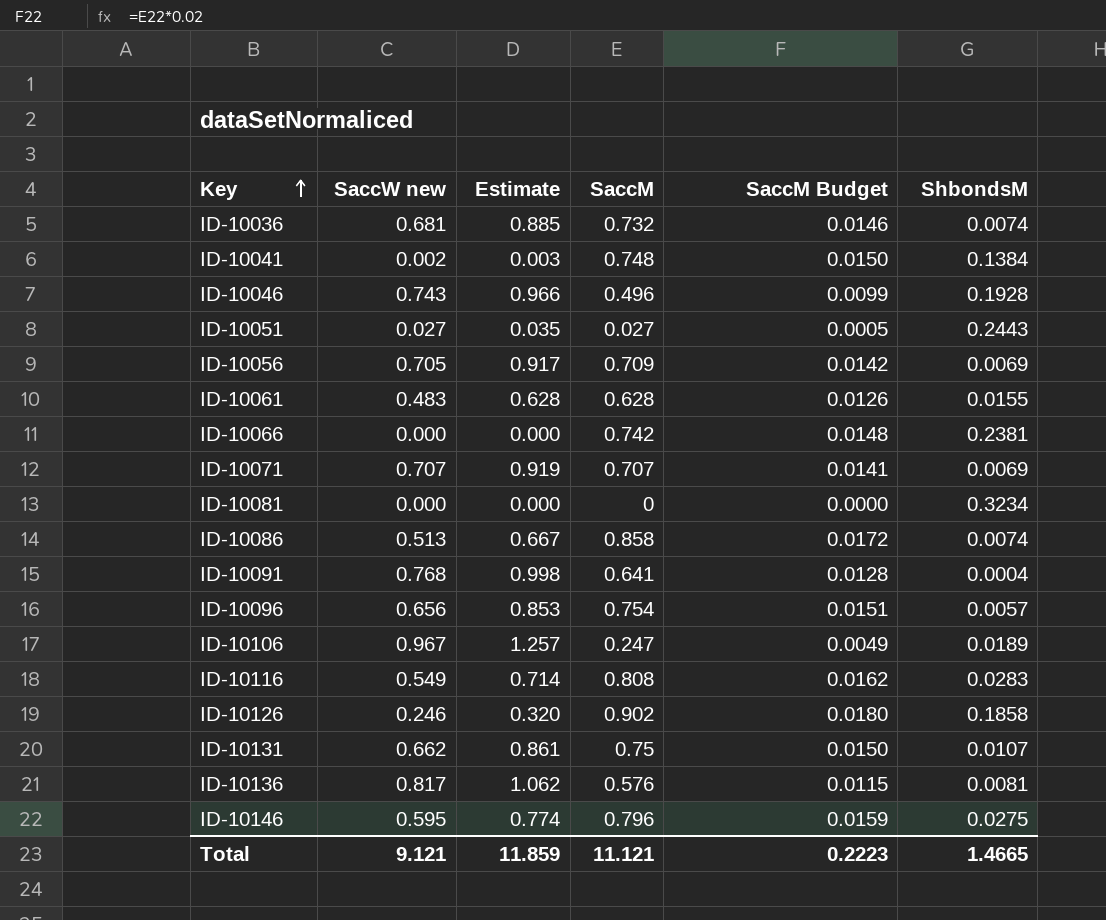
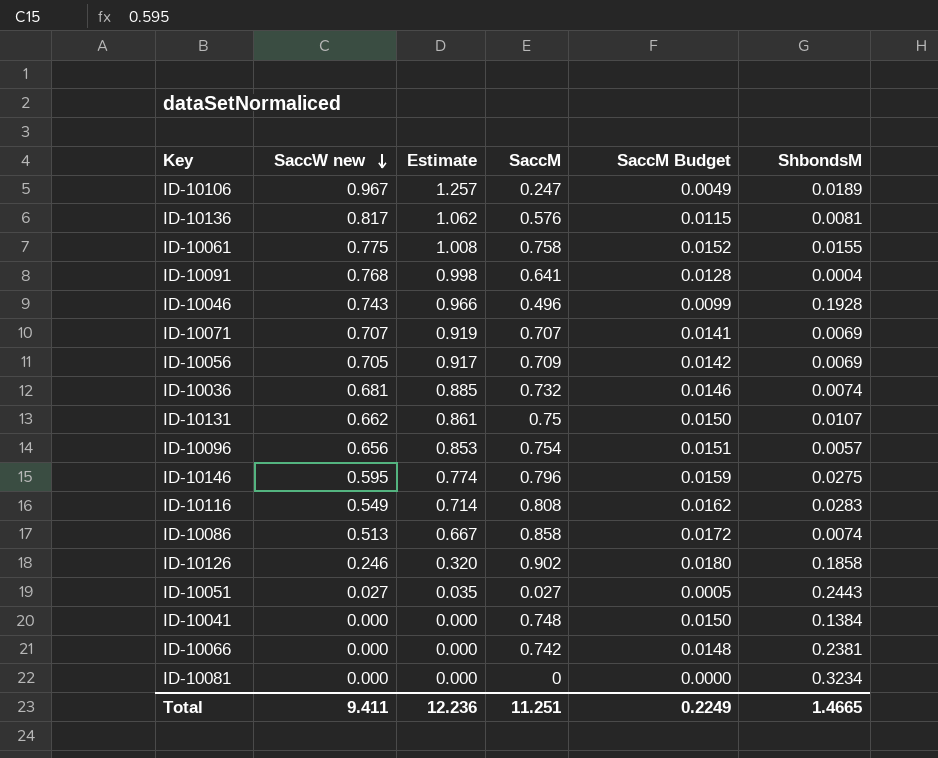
row order: Key ascending -> SaccW new descending
ID-10061 | SaccW new: 0.483 -> 0.775
ID-10061 | Estimate: 0.628 -> 1.008
ID-10061 | SaccM: 0.628 -> 0.758
ID-10061 | SaccM Budget: 0.0126 -> 0.0152
ID-10041 | SaccW new: 0.002 -> 0.000
ID-10041 | Estimate: 0.003 -> 0.000
Total | SaccW new: 9.121 -> 9.411
Total | Estimate: 11.859 -> 12.236
Total | SaccM: 11.121 -> 11.251
Total | SaccM Budget: 0.2223 -> 0.2249

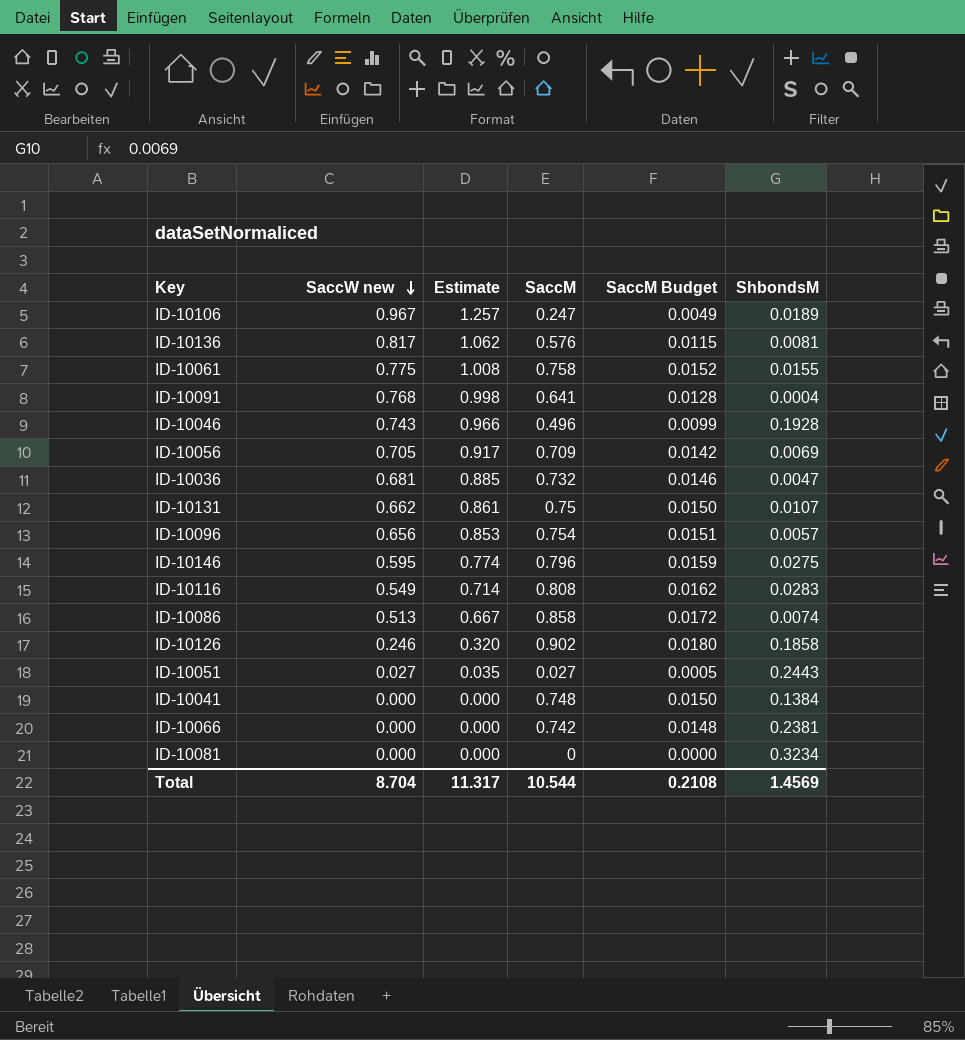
row ID-10071: 0.707 | 0.919 | 0.707 | 0.0141 | 0.0069 -> none
ID-10036 | ShbondsM: 0.0074 -> 0.0047
Total | SaccW new: 9.411 -> 8.704
Total | Estimate: 12.236 -> 11.317
Total | SaccM: 11.251 -> 10.544
Total | SaccM Budget: 0.2249 -> 0.2108
Total | ShbondsM: 1.4665 -> 1.4569

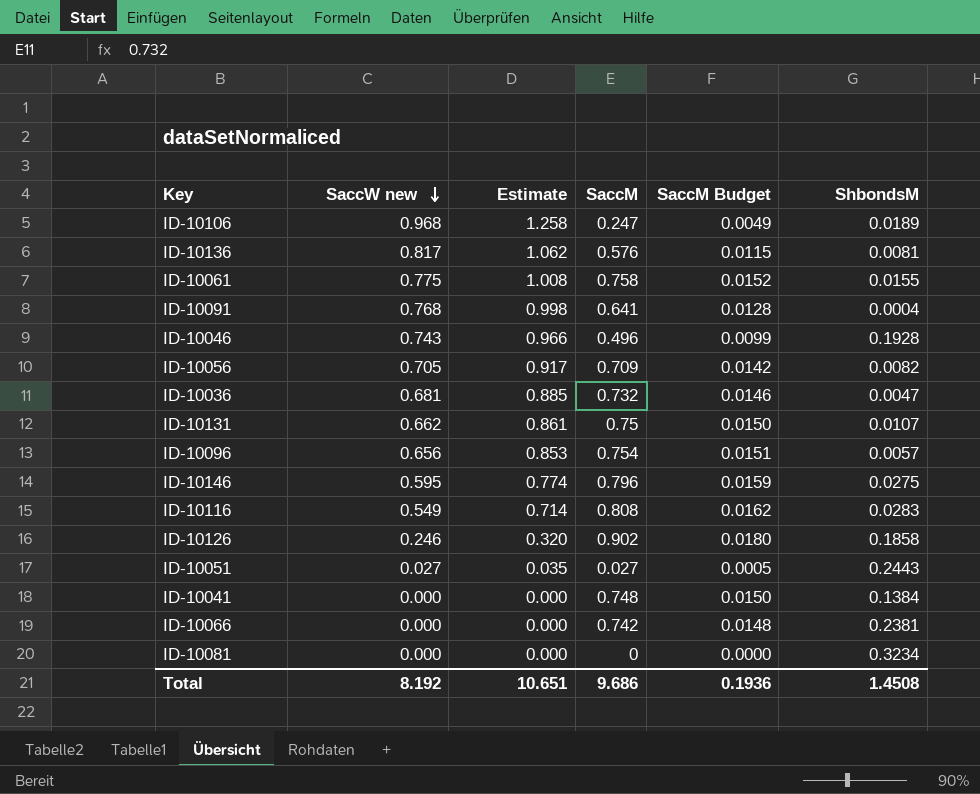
row ID-10086: 0.513 | 0.667 | 0.858 | 0.0172 | 0.0074 -> none
ID-10106 | SaccW new: 0.967 -> 0.968
ID-10106 | Estimate: 1.257 -> 1.258
ID-10056 | ShbondsM: 0.0069 -> 0.0082
Total | SaccW new: 8.704 -> 8.192
Total | Estimate: 11.317 -> 10.651
Total | SaccM: 10.544 -> 9.686
Total | SaccM Budget: 0.2108 -> 0.1936
Total | ShbondsM: 1.4569 -> 1.4508

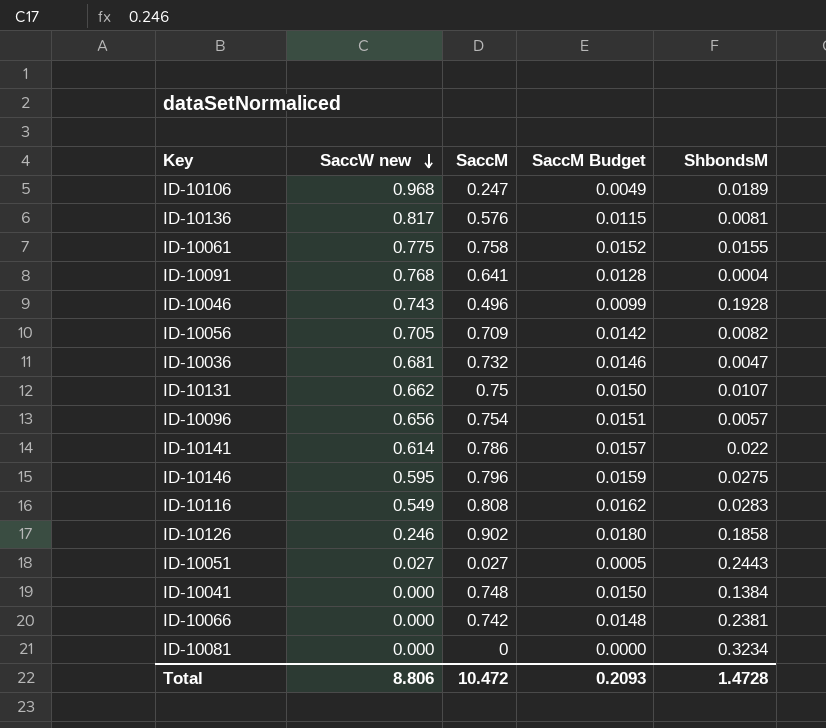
column Estimate | formula: [SaccW new] * 1.3 -> none
row ID-10141: none -> 0.614 | 0.786 | 0.0157 | 0.022
Total | SaccW new: 8.192 -> 8.806
Total | SaccM: 9.686 -> 10.472
Total | SaccM Budget: 0.1936 -> 0.2093
Total | ShbondsM: 1.4508 -> 1.4728

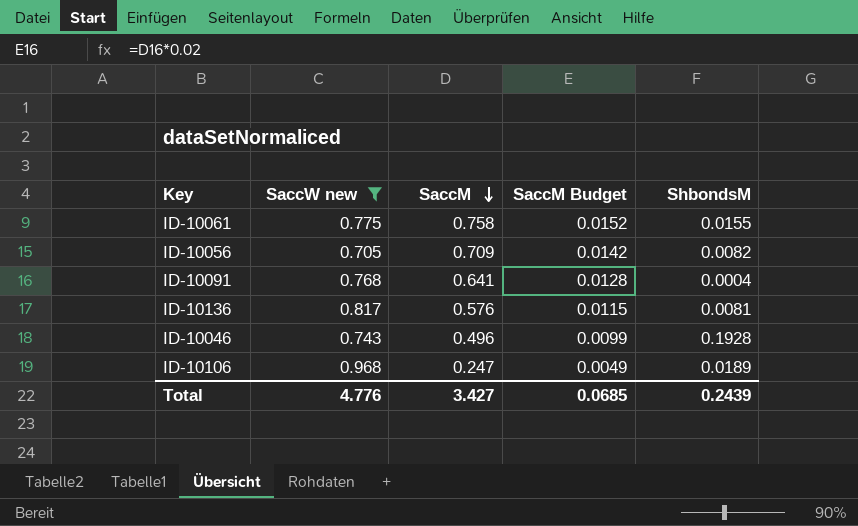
filter: none -> SaccW new >= 0.705
row order: SaccW new descending -> SaccM descending
Total | SaccW new: 8.806 -> 4.776
Total | SaccM: 10.472 -> 3.427
Total | SaccM Budget: 0.2093 -> 0.0685
Total | ShbondsM: 1.4728 -> 0.2439

